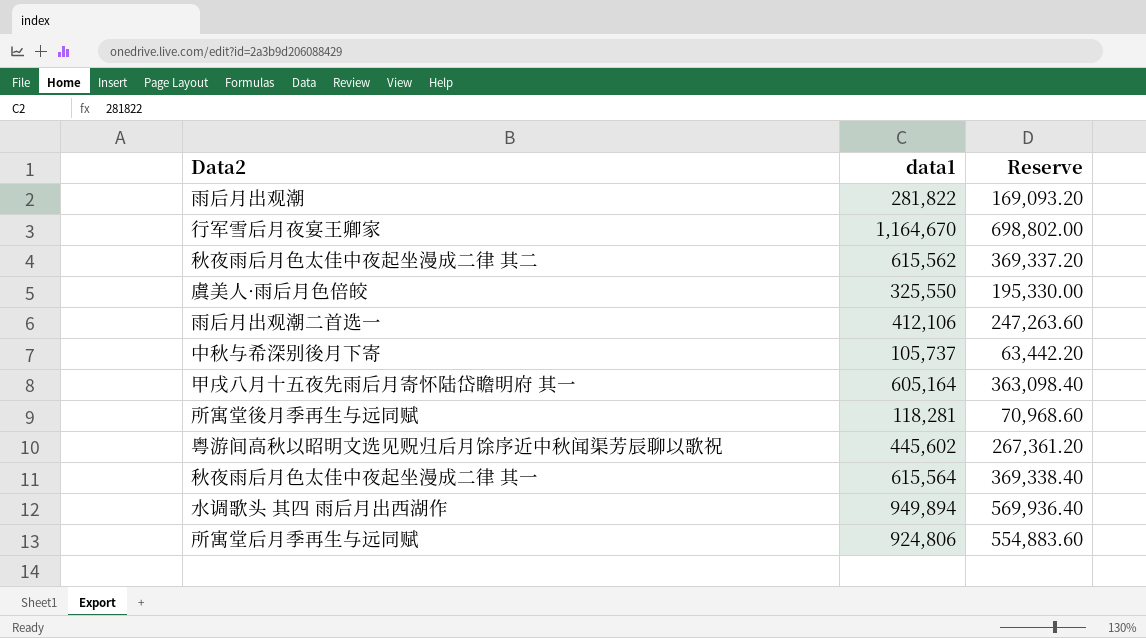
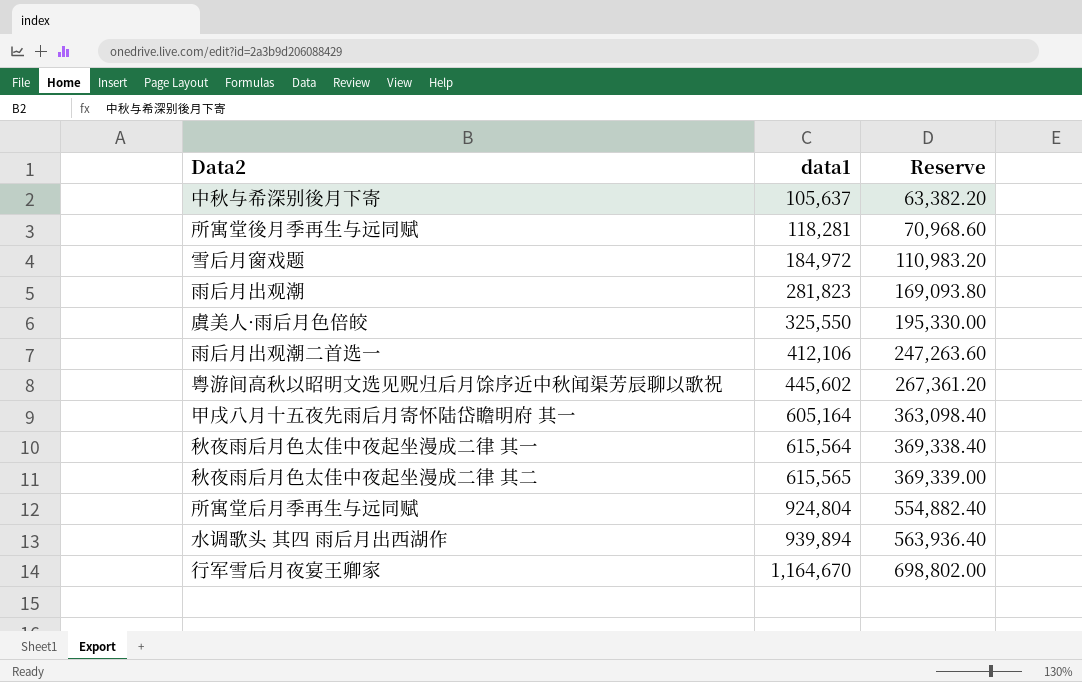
row order: none -> data1 ascending
中秋与希深别後月下寄 | data1: 105,737 -> 105,637
中秋与希深别後月下寄 | Reserve: 63,442.20 -> 63,382.20
row 雪后月窗戏题: none -> 184,972 | 110,983.20
雨后月出观潮 | data1: 281,822 -> 281,823
雨后月出观潮 | Reserve: 169,093.20 -> 169,093.80
秋夜雨后月色太佳中夜起坐漫成二律 其二 | data1: 615,562 -> 615,565
秋夜雨后月色太佳中夜起坐漫成二律 其二 | Reserve: 369,337.20 -> 369,339.00
所寓堂后月季再生与远同赋 | data1: 924,806 -> 924,804
所寓堂后月季再生与远同赋 | Reserve: 554,883.60 -> 554,882.40
水调歌头 其四 雨后月出西湖作 | data1: 949,894 -> 939,894
水调歌头 其四 雨后月出西湖作 | Reserve: 569,936.40 -> 563,936.40

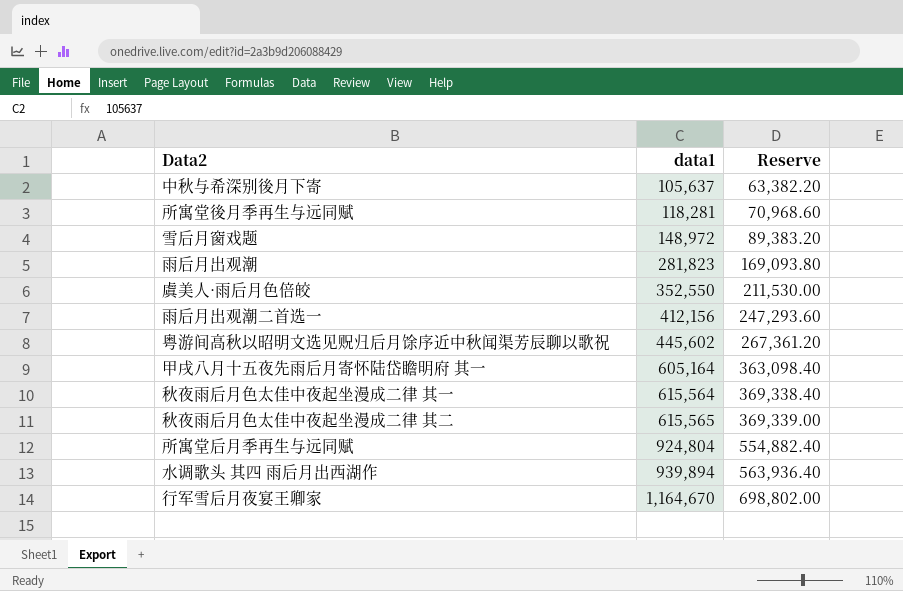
雪后月窗戏题 | data1: 184,972 -> 148,972
雪后月窗戏题 | Reserve: 110,983.20 -> 89,383.20
虞美人·雨后月色倍皎 | data1: 325,550 -> 352,550
虞美人·雨后月色倍皎 | Reserve: 195,330.00 -> 211,530.00
雨后月出观潮二首选一 | data1: 412,106 -> 412,156
雨后月出观潮二首选一 | Reserve: 247,263.60 -> 247,293.60

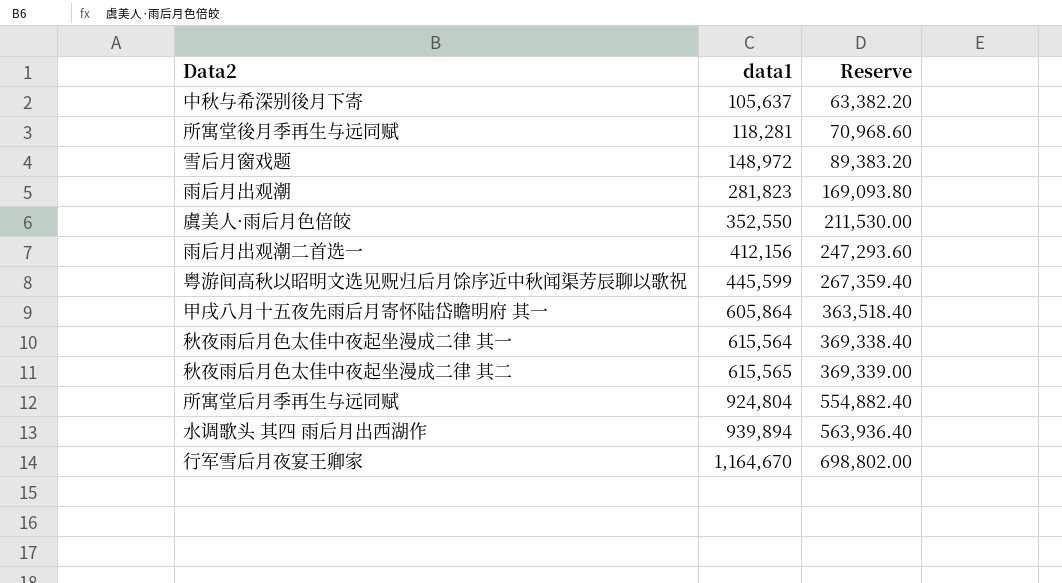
粤游间高秋以昭明文选见贶归后月馀序近中秋闻渠芳辰聊以歌祝 | data1: 445,602 -> 445,599
粤游间高秋以昭明文选见贶归后月馀序近中秋闻渠芳辰聊以歌祝 | Reserve: 267,361.20 -> 267,359.40
甲戌八月十五夜先雨后月寄怀陆岱瞻明府 其一 | data1: 605,164 -> 605,864
甲戌八月十五夜先雨后月寄怀陆岱瞻明府 其一 | Reserve: 363,098.40 -> 363,518.40

